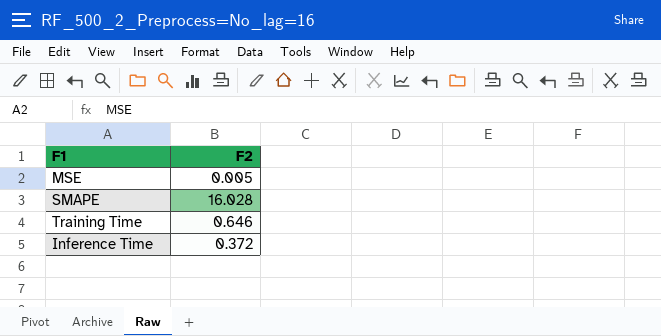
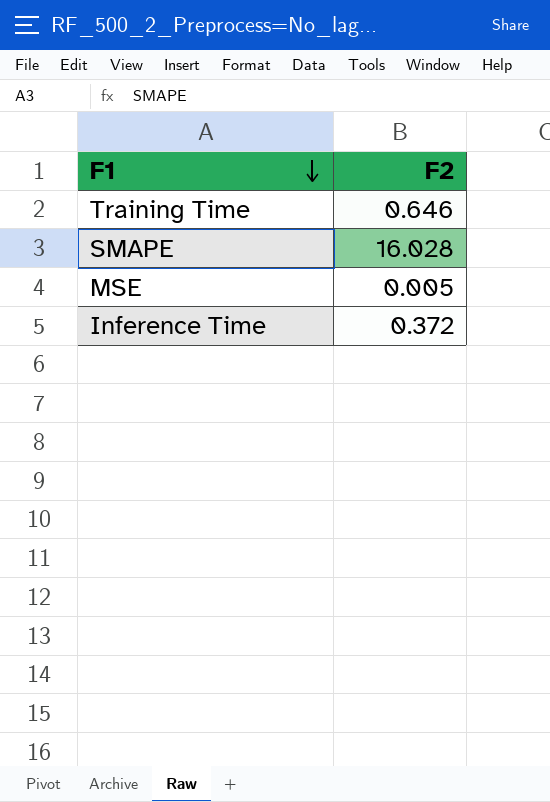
row order: none -> F1 descending

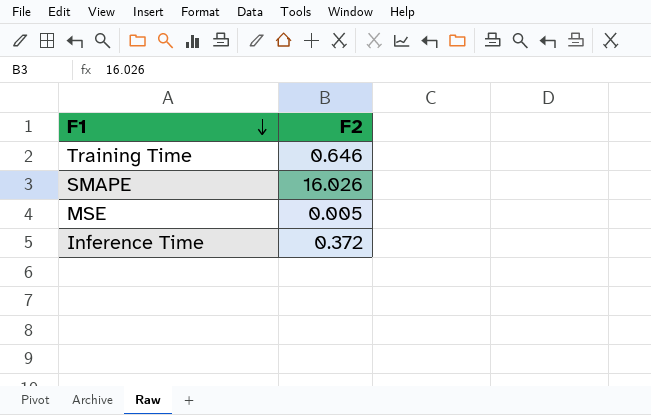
SMAPE | F2: 16.028 -> 16.026

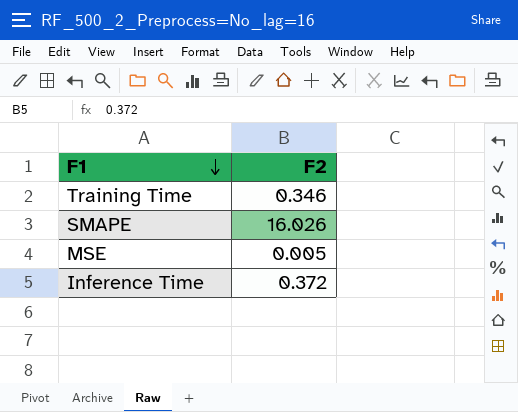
Training Time | F2: 0.646 -> 0.346

